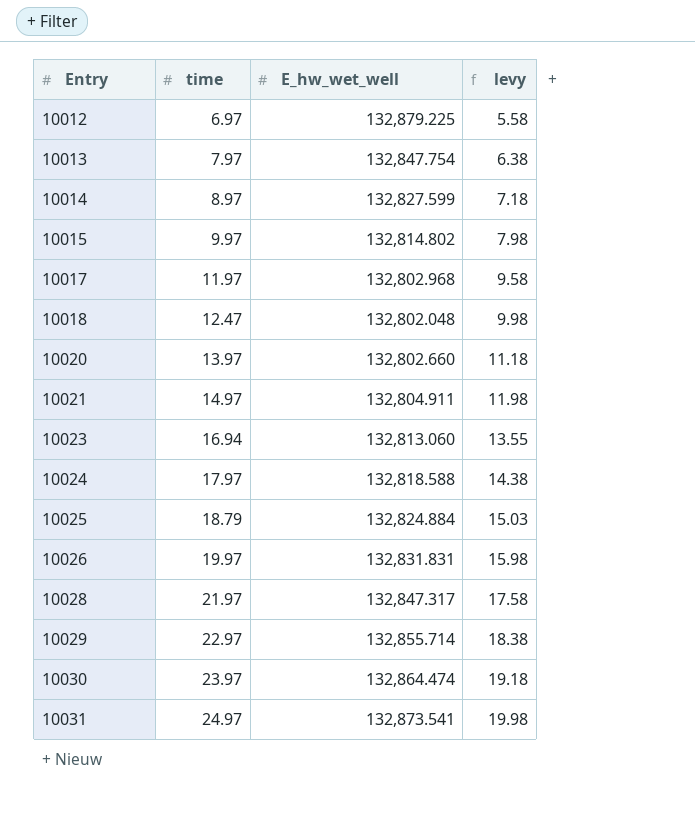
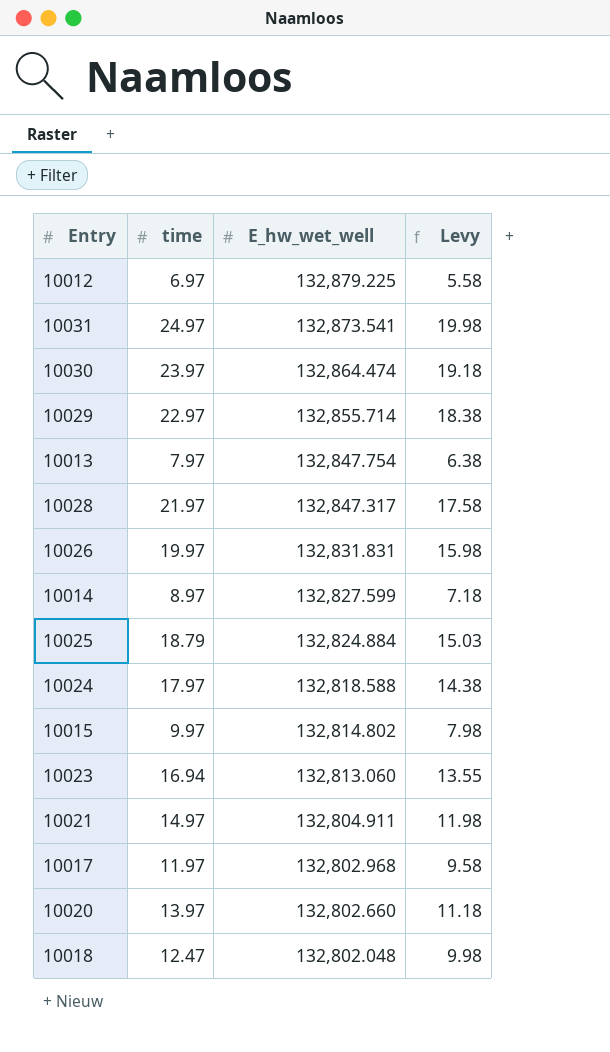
row order: Entry ascending -> E_hw_wet_well descending
column name: levy -> Levy

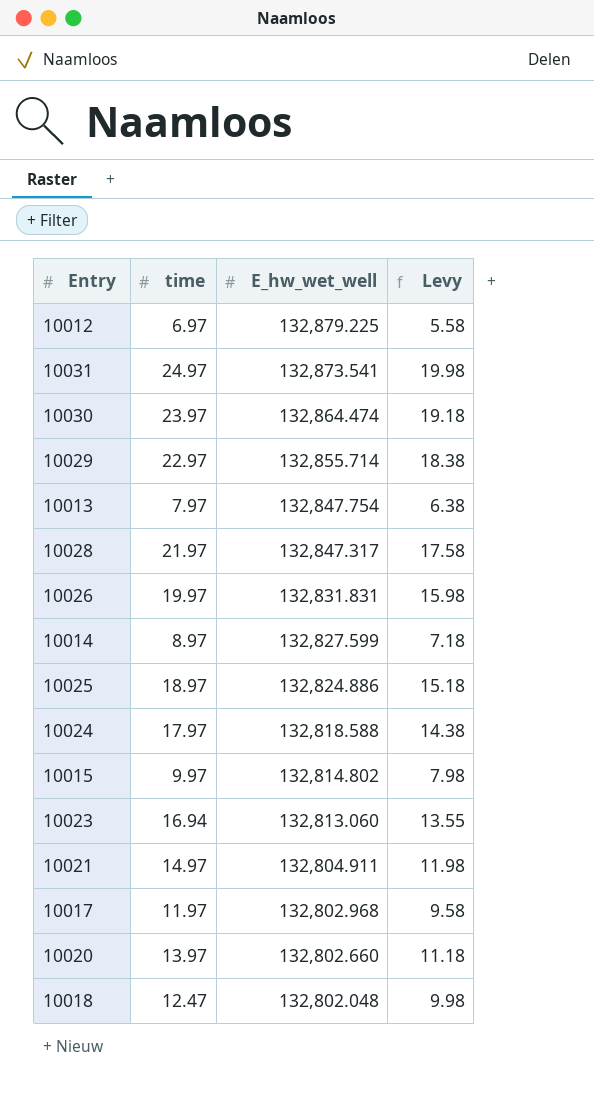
10025 | time: 18.79 -> 18.97
10025 | E_hw_wet_well: 132,824.884 -> 132,824.886
10025 | Levy: 15.03 -> 15.18

